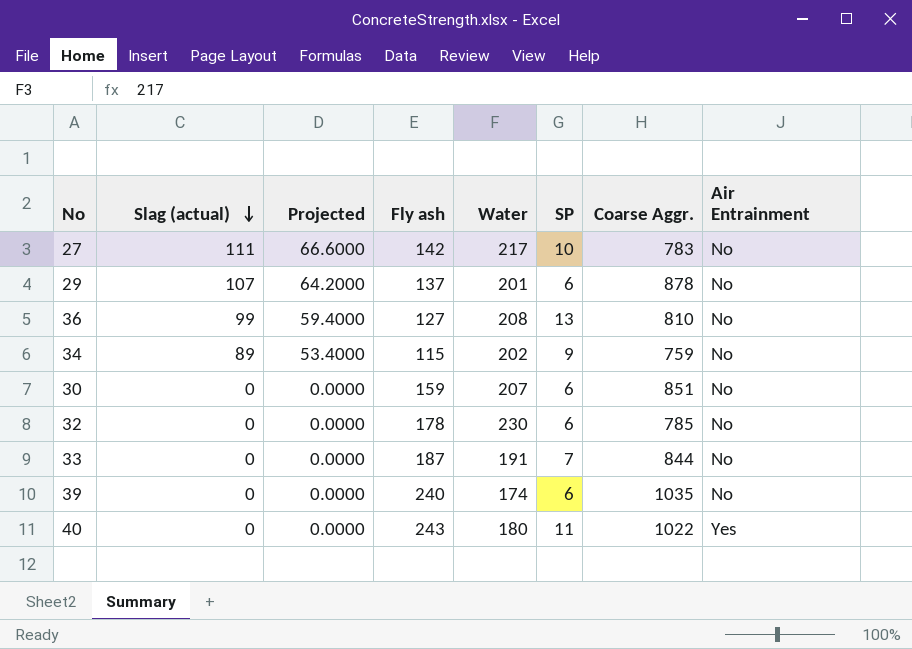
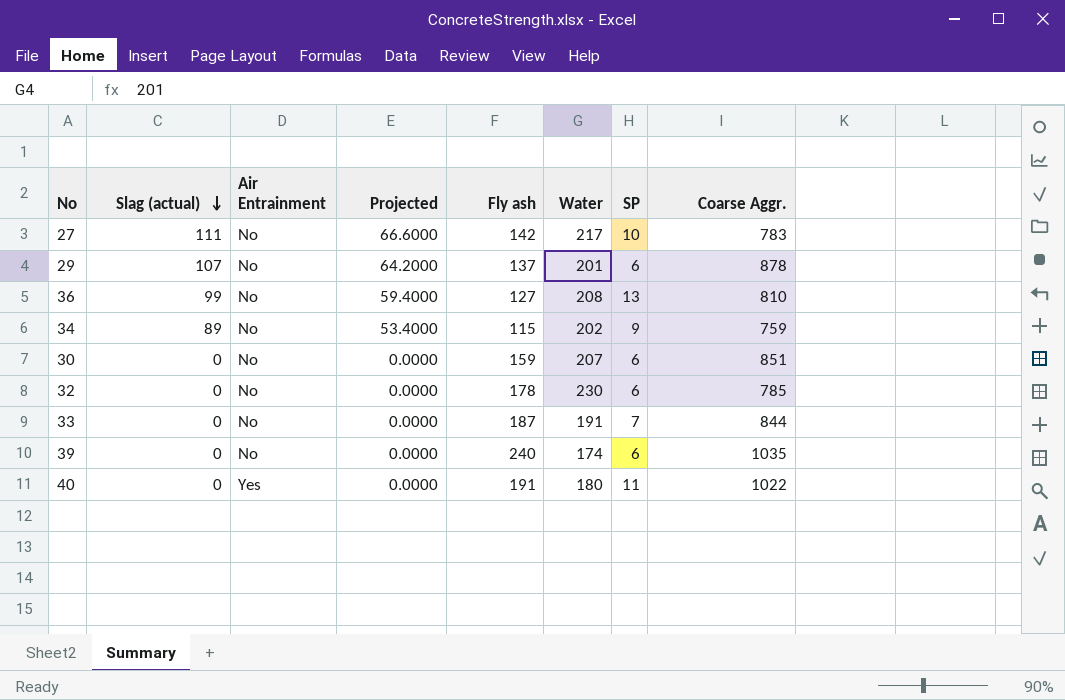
column Air Entrainment | position: 8 -> 3
40 | Fly ash: 243 -> 191

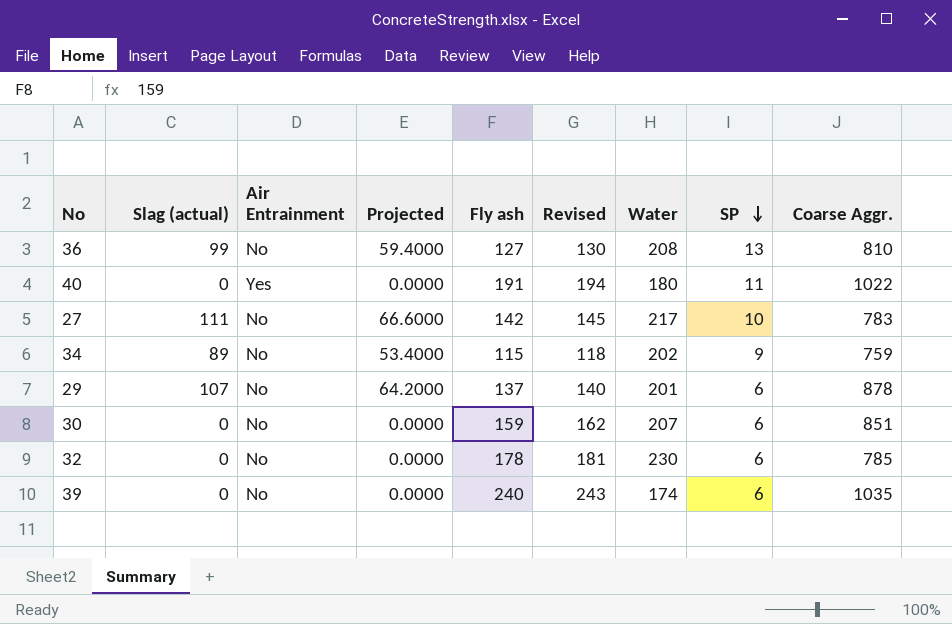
row order: Slag (actual) descending -> SP descending
column Revised | formula: none -> [Fly ash] + 3
row 33: 0 | No | 0.0000 | 187 | 191 | 7 | 844 -> none

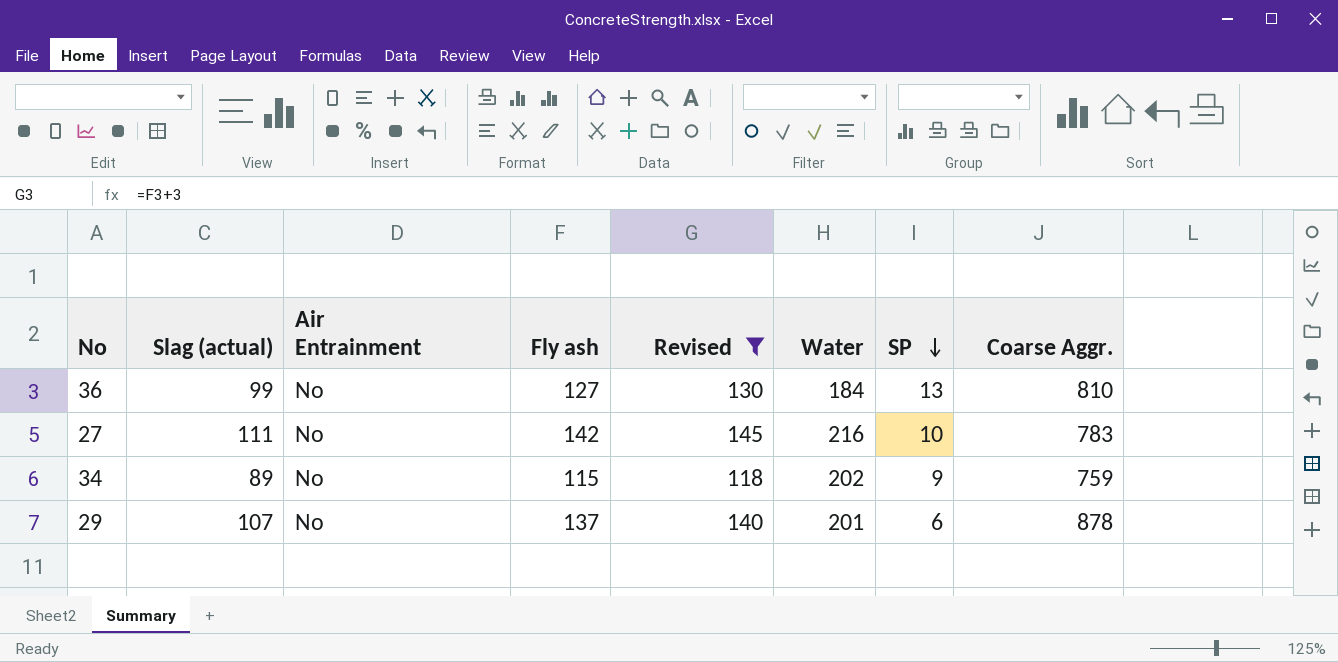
filter: none -> Revised <= 145
column Projected | formula: [Slag (actual)] * 0.6 -> none
36 | Water: 208 -> 184
27 | Water: 217 -> 216

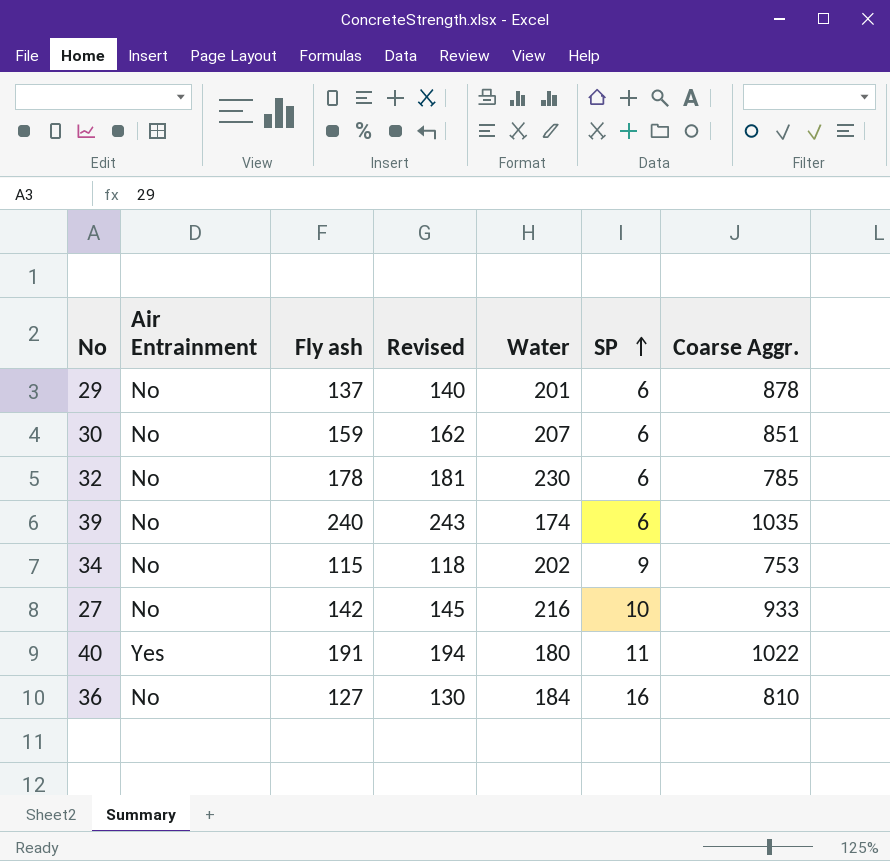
filter: Revised <= 145 -> none
row order: SP descending -> SP ascending
column Slag (actual) | position: 2 -> none
34 | Coarse Aggr.: 759 -> 753
27 | Coarse Aggr.: 783 -> 933
36 | SP: 13 -> 16

